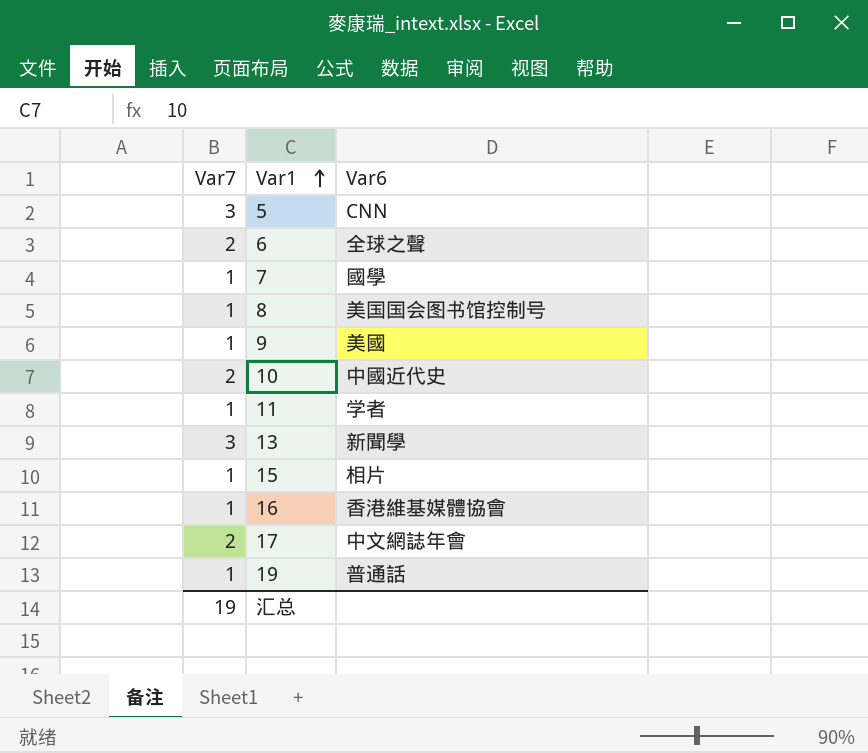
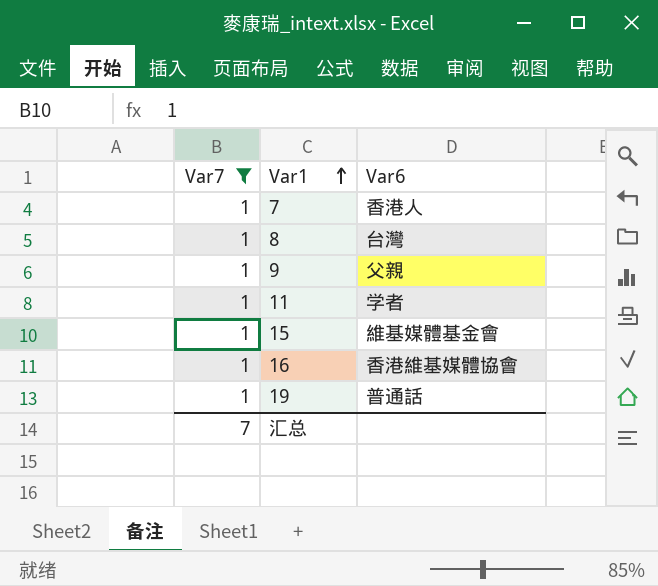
filter: none -> Var7 = 1
7 | Var6: 國學 -> 香港人
8 | Var6: 美国国会图书馆控制号 -> 台灣
9 | Var6: 美國 -> 父親
15 | Var6: 相片 -> 維基媒體基金會
汇总 | Var7: 19 -> 7

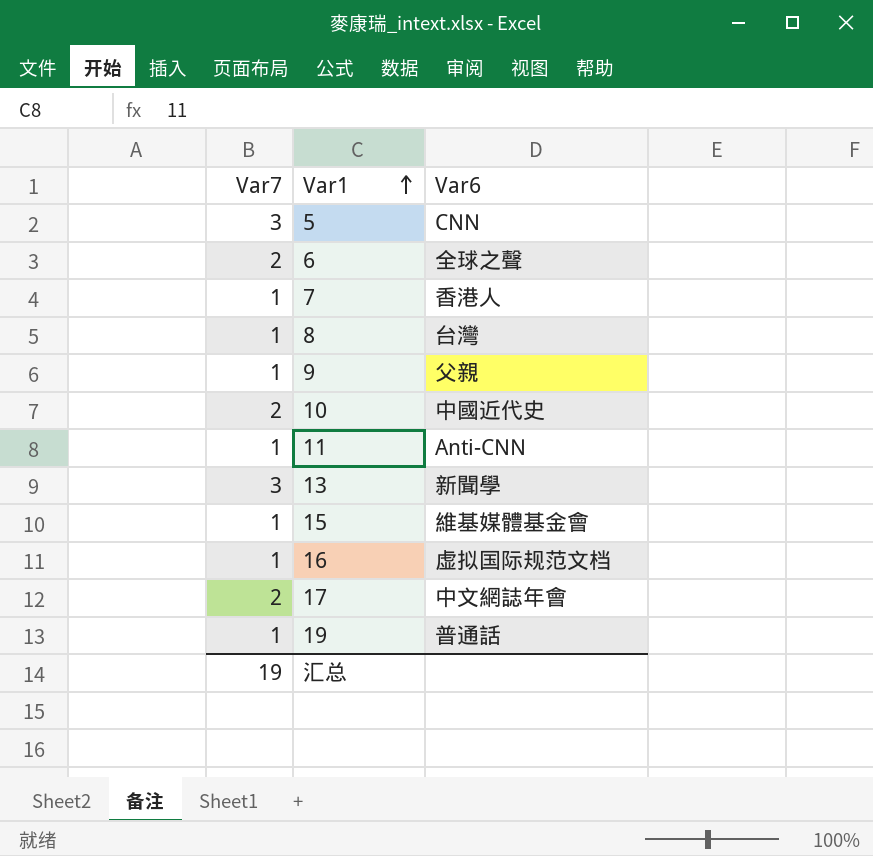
filter: Var7 = 1 -> none
11 | Var6: 学者 -> Anti-CNN
16 | Var6: 香港維基媒體協會 -> 虚拟国际规范文档
汇总 | Var7: 7 -> 19

